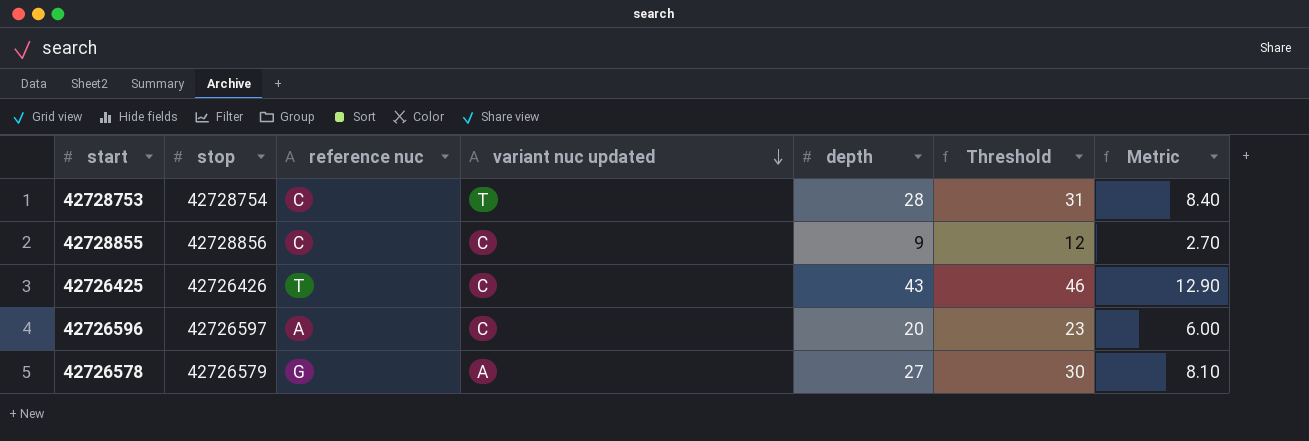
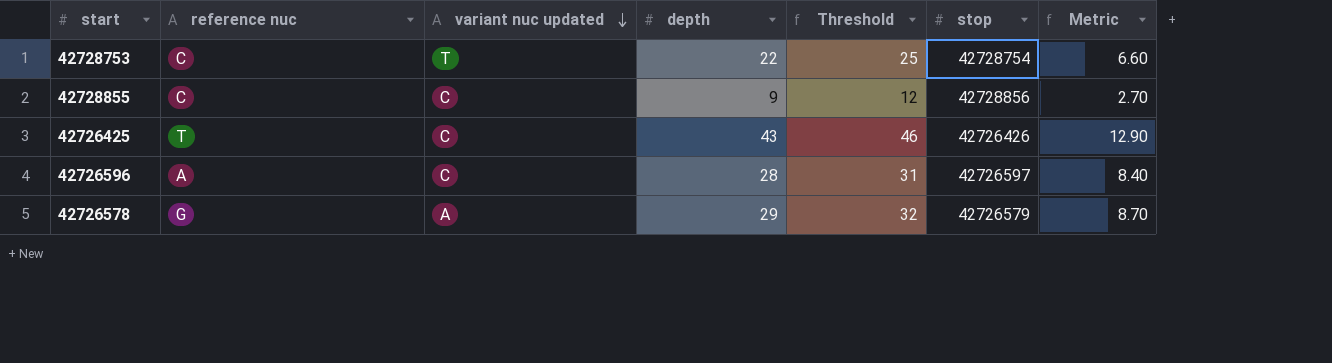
column stop | position: 2 -> 6
42728753 | depth: 28 -> 22
42728753 | Threshold: 31 -> 25
42728753 | Metric: 8.40 -> 6.60
42726596 | depth: 20 -> 28
42726596 | Threshold: 23 -> 31
42726596 | Metric: 6.00 -> 8.40
42726578 | depth: 27 -> 29
42726578 | Threshold: 30 -> 32
42726578 | Metric: 8.10 -> 8.70

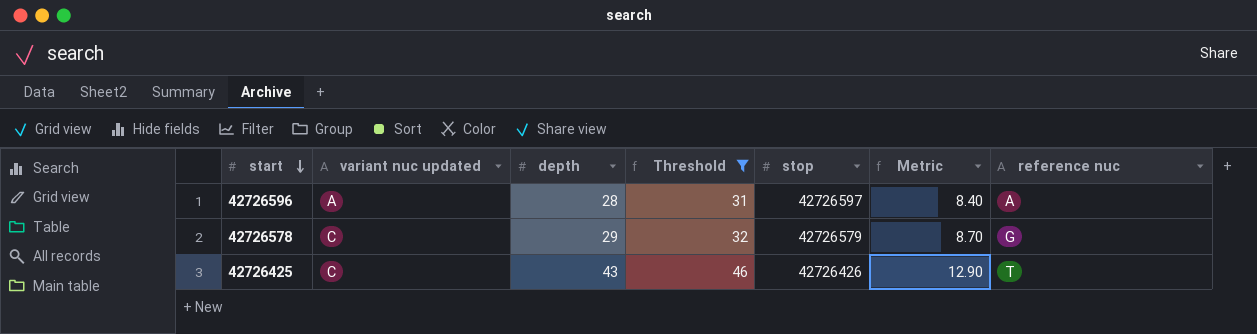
filter: none -> Threshold >= 31
row order: variant nuc updated descending -> start descending
column reference nuc | position: 2 -> 7
42726596 | variant nuc updated: C -> A
42726578 | variant nuc updated: A -> C

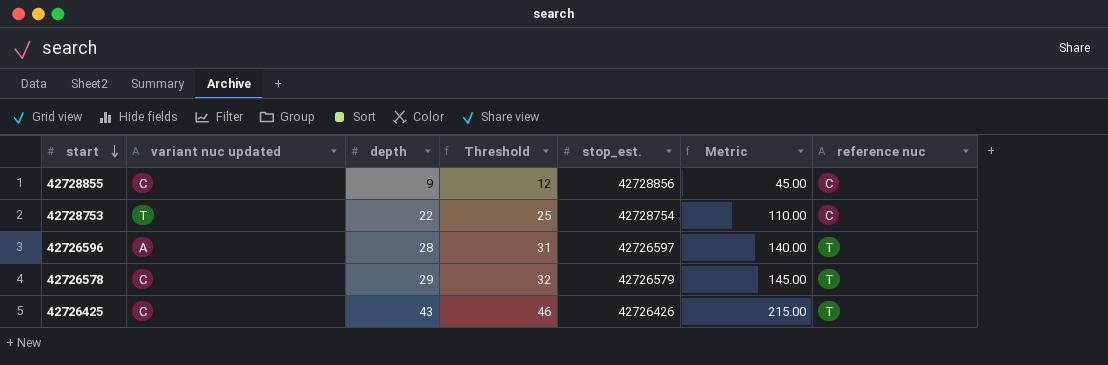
filter: Threshold >= 31 -> none
column name: stop -> stop_est.
column Metric | formula: [depth] * 0.3 -> [depth] * 5
42726596 | reference nuc: A -> T
42726578 | reference nuc: G -> T

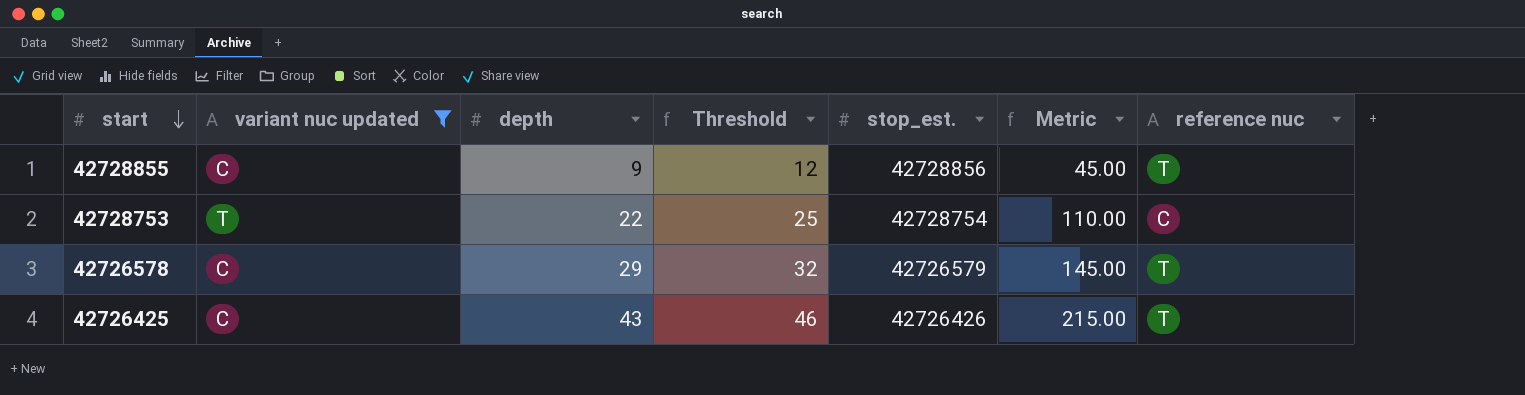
filter: none -> variant nuc updated != A
42728855 | reference nuc: C -> T

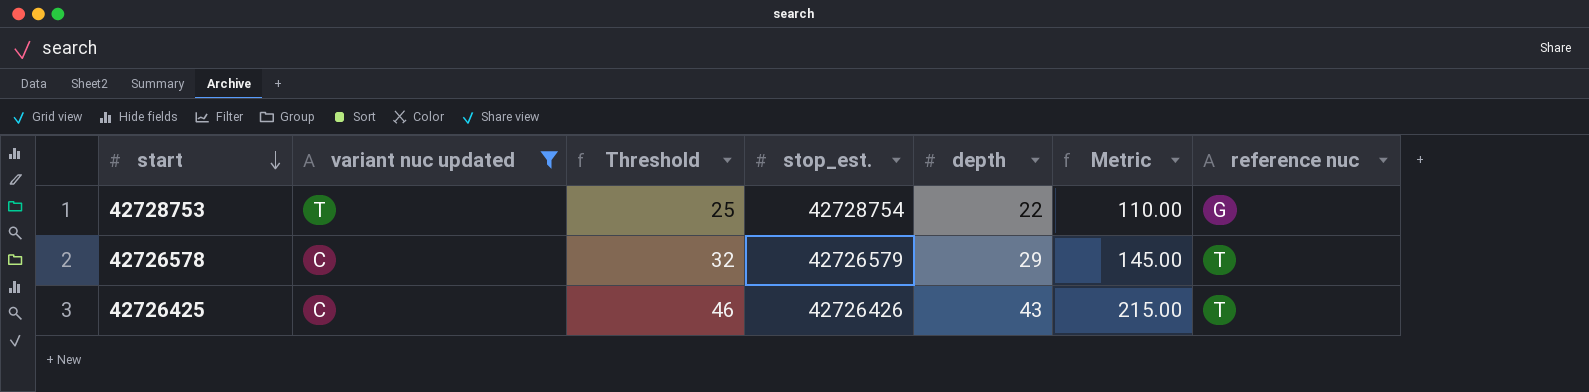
column depth | position: 3 -> 5
row 42728855: C | 9 | 12 | 42728856 | 45.00 | T -> none
42728753 | reference nuc: C -> G

